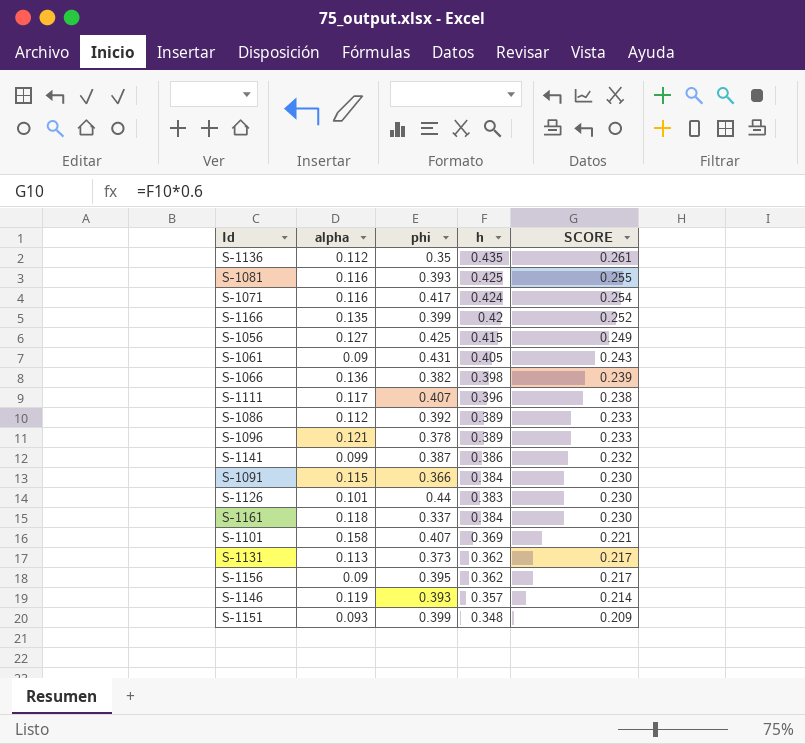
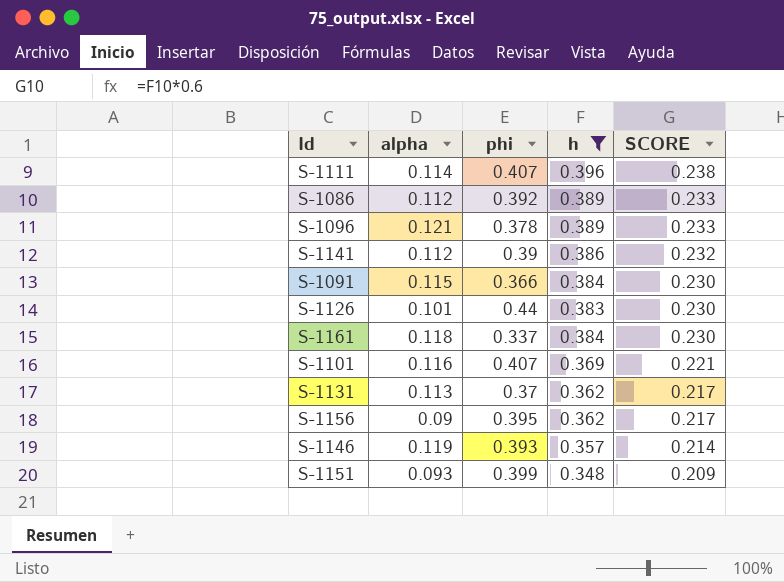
filter: none -> h <= 0.396
S-1111 | alpha: 0.117 -> 0.114
S-1141 | alpha: 0.099 -> 0.112
S-1141 | phi: 0.387 -> 0.39
S-1101 | alpha: 0.158 -> 0.116
S-1131 | phi: 0.373 -> 0.37

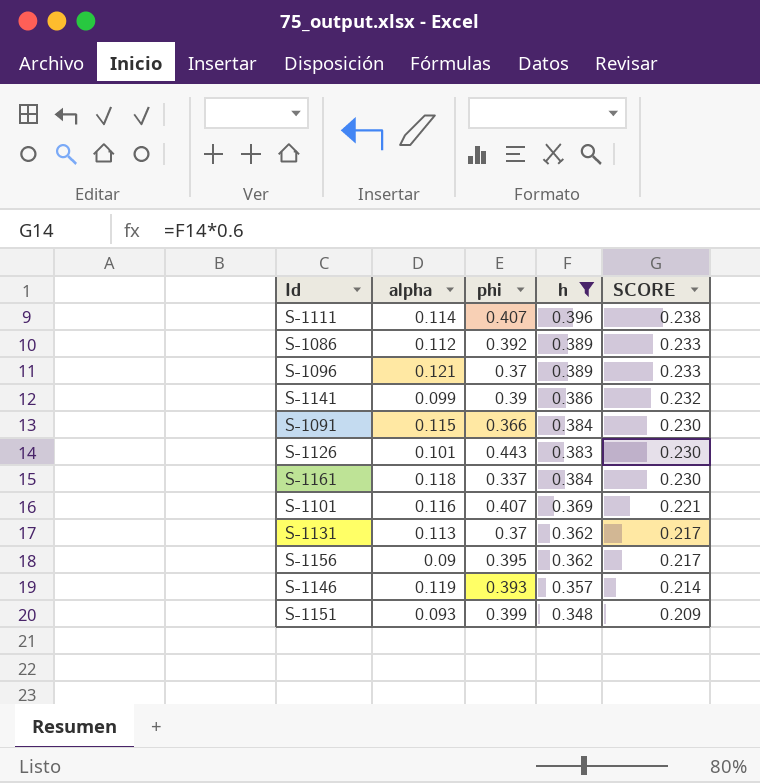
S-1096 | phi: 0.378 -> 0.37
S-1141 | alpha: 0.112 -> 0.099
S-1126 | phi: 0.44 -> 0.443

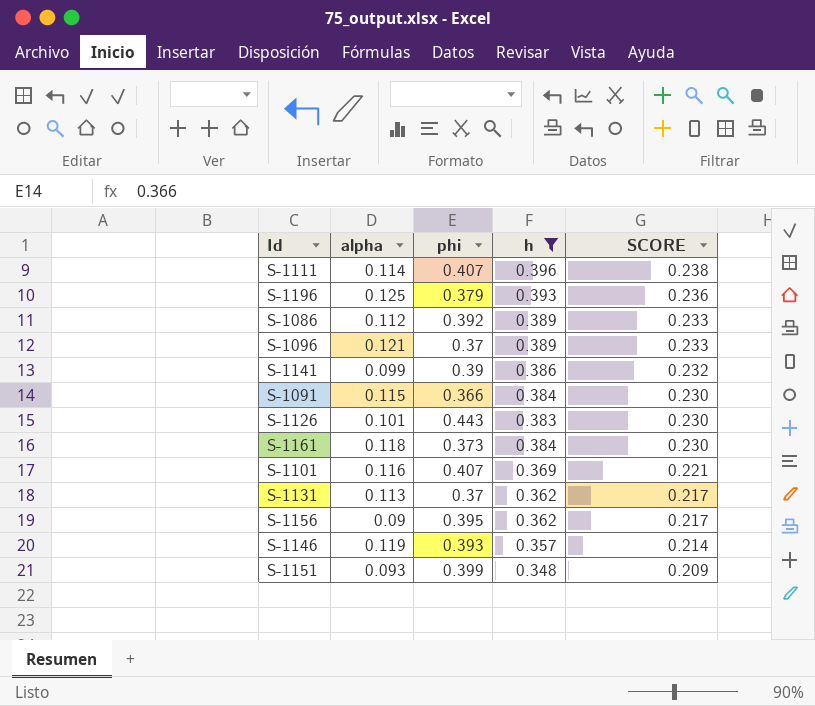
row S-1196: none -> 0.125 | 0.379 | 0.393 | 0.236
S-1161 | phi: 0.337 -> 0.373

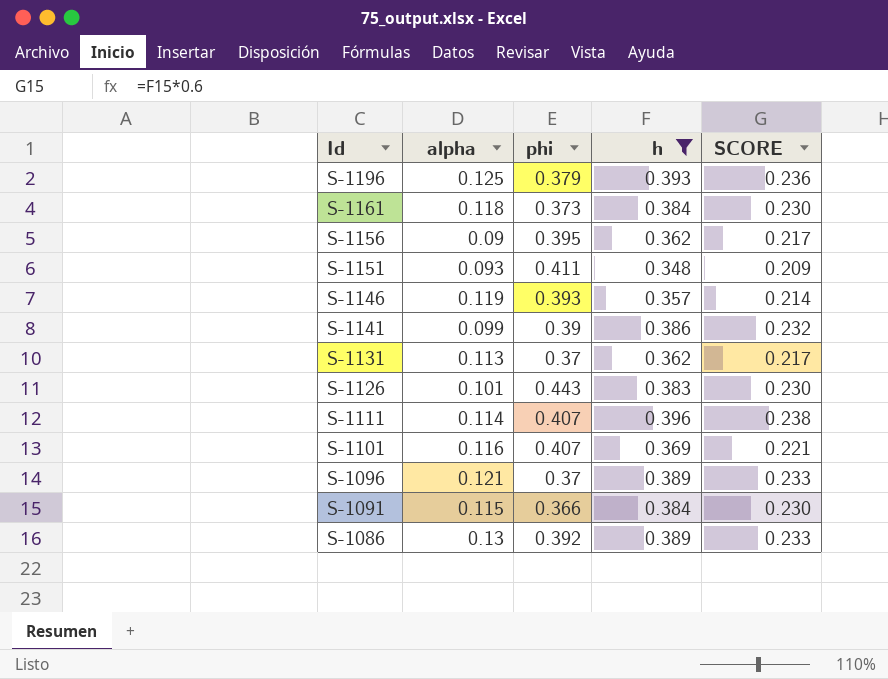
row order: SCORE descending -> Id descending
S-1151 | phi: 0.399 -> 0.411
S-1086 | alpha: 0.112 -> 0.13

